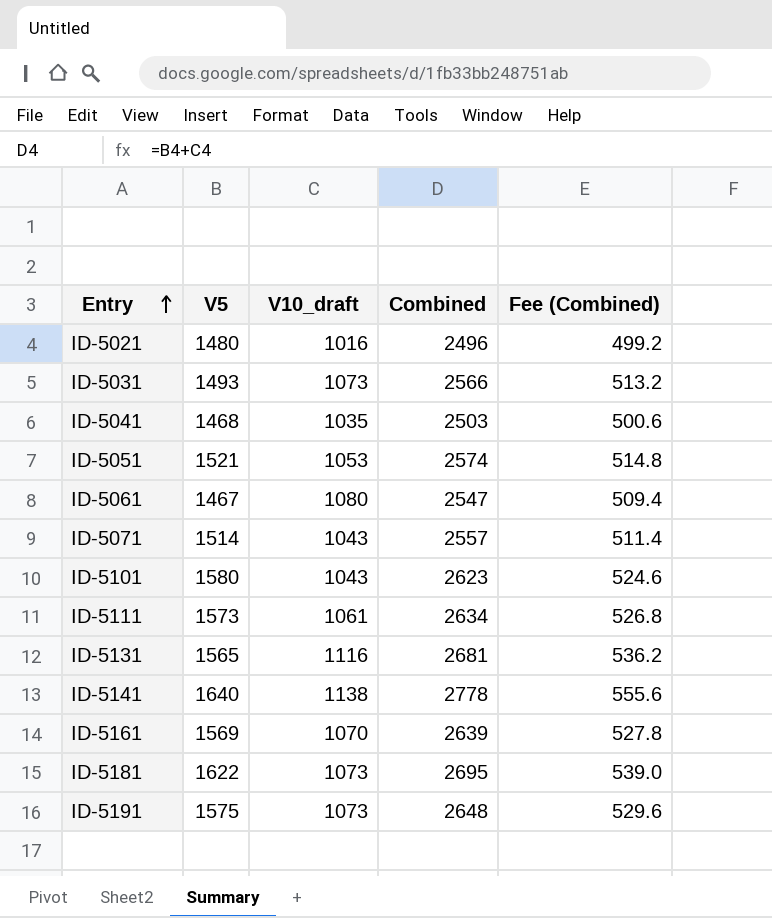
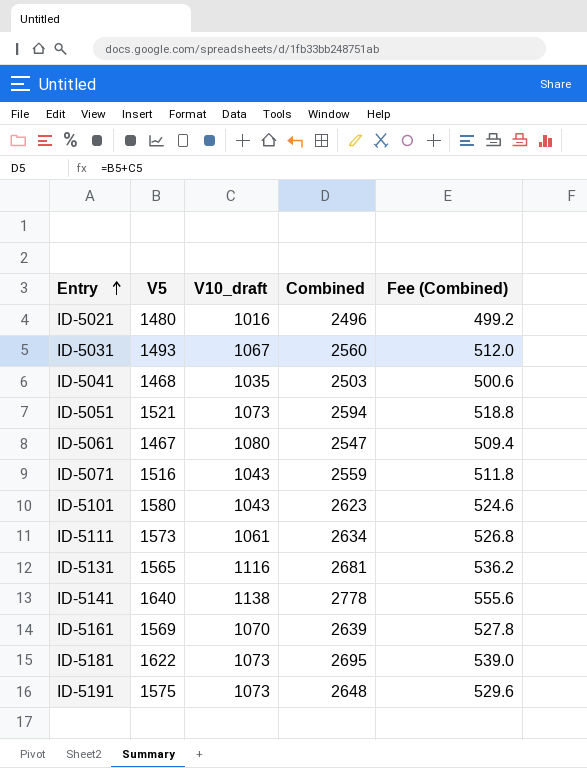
ID-5031 | V10_draft: 1073 -> 1067
ID-5031 | Combined: 2566 -> 2560
ID-5031 | Fee (Combined): 513.2 -> 512.0
ID-5051 | V10_draft: 1053 -> 1073
ID-5051 | Combined: 2574 -> 2594
ID-5051 | Fee (Combined): 514.8 -> 518.8
ID-5071 | V5: 1514 -> 1516
ID-5071 | Combined: 2557 -> 2559
ID-5071 | Fee (Combined): 511.4 -> 511.8

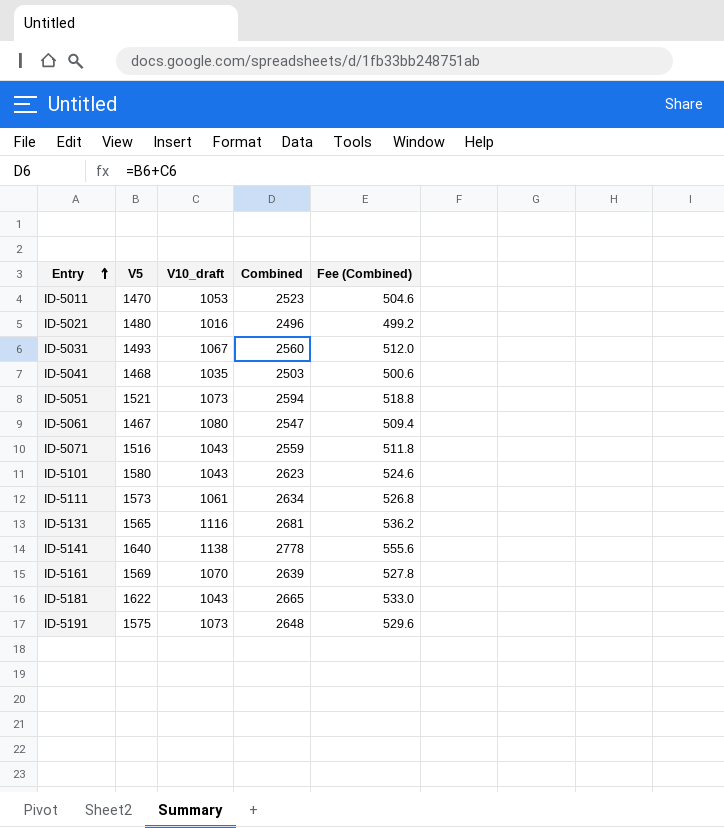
row ID-5011: none -> 1470 | 1053 | 2523 | 504.6
ID-5181 | V10_draft: 1073 -> 1043
ID-5181 | Combined: 2695 -> 2665
ID-5181 | Fee (Combined): 539.0 -> 533.0

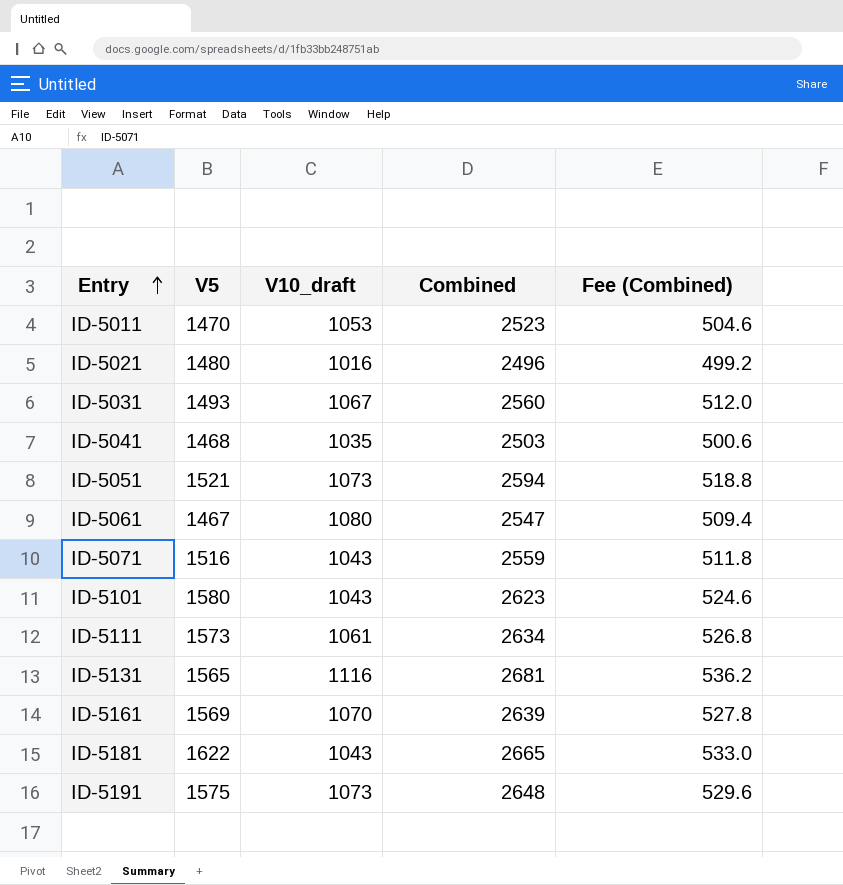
row ID-5141: 1640 | 1138 | 2778 | 555.6 -> none

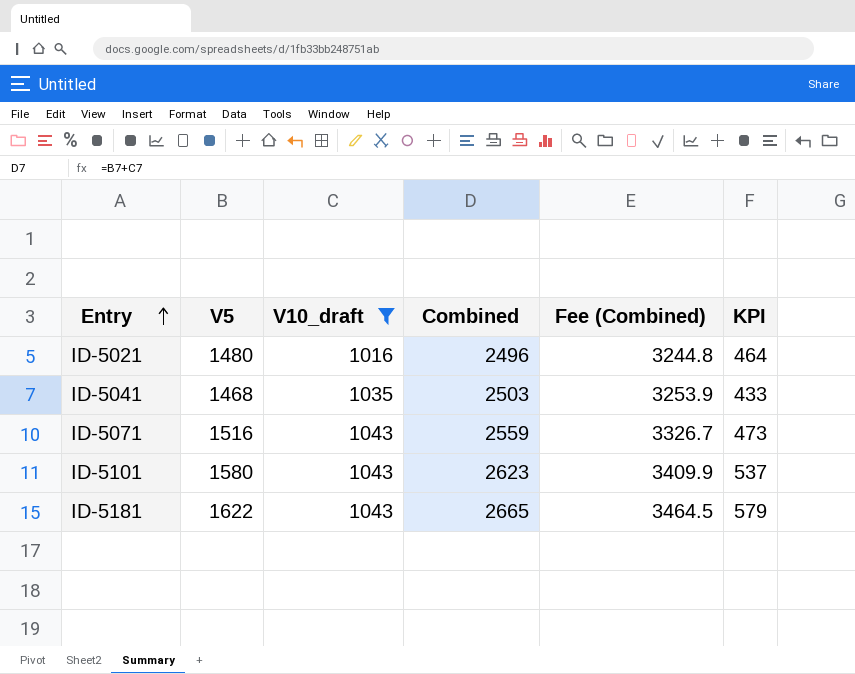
filter: none -> V10_draft <= 1043
column Fee (Combined) | formula: [Combined] * 0.2 -> [Combined] * 1.3
column KPI | formula: none -> [V5] - [V10_draft]

